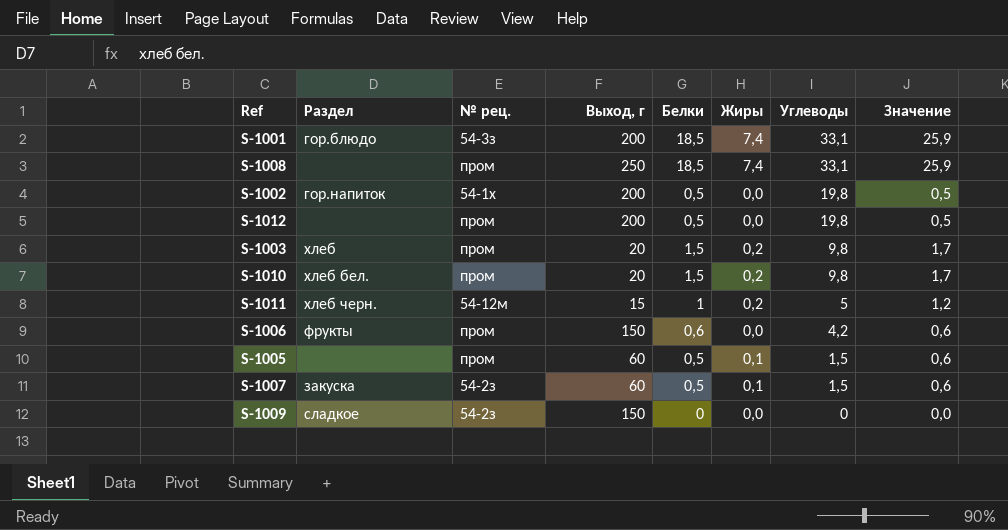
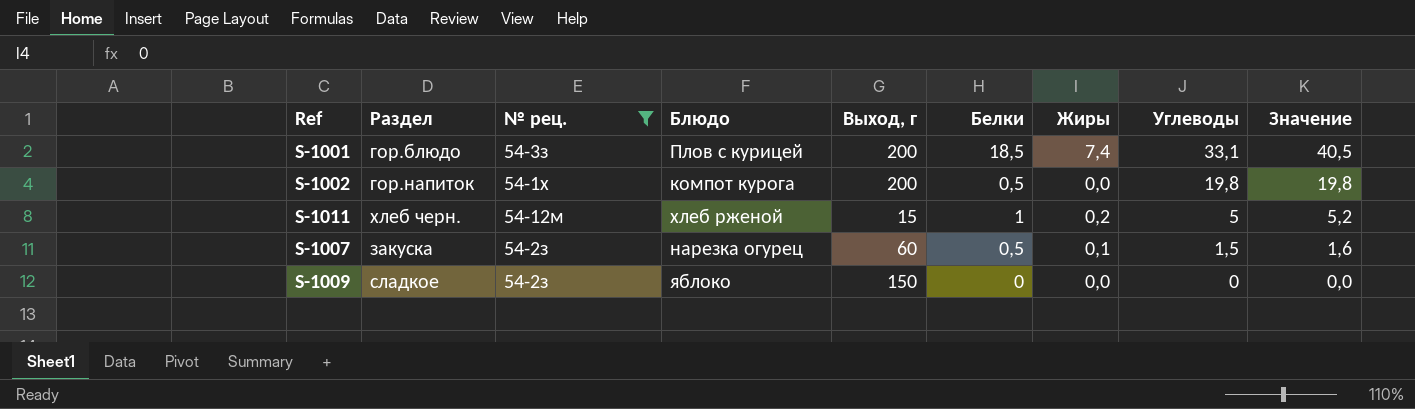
filter: none -> № рец. != пром
column Блюдо | position: none -> 4
column Значение | formula: [Белки] + [Жиры] -> [Жиры] + [Углеводы]

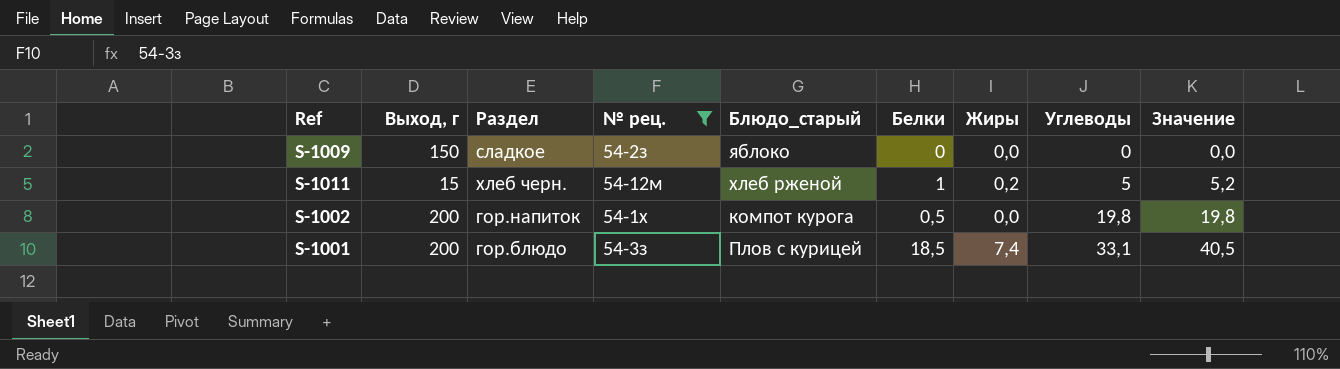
row order: Углеводы descending -> Углеводы ascending
column Выход, г | position: 5 -> 2
column name: Блюдо -> Блюдо_старый
row S-1007: закуска | 54-2з | нарезка огурец | 60 | 0,5 | 0,1 | 1,5 | 1,6 -> none

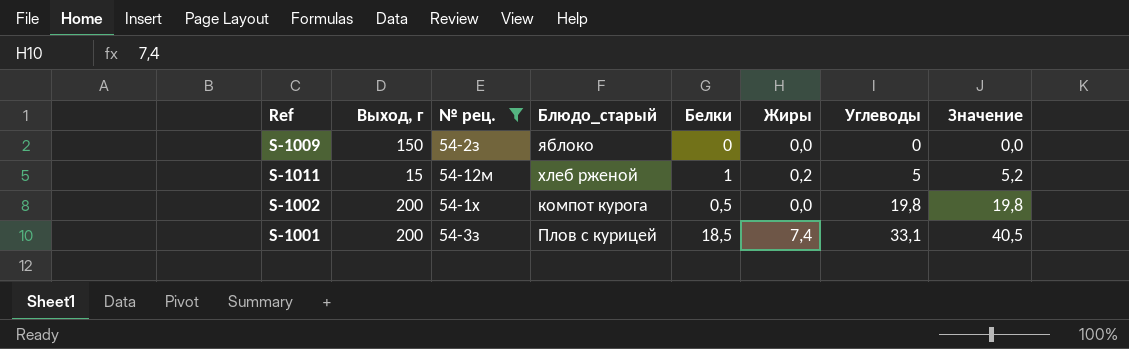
column Раздел | position: 3 -> none

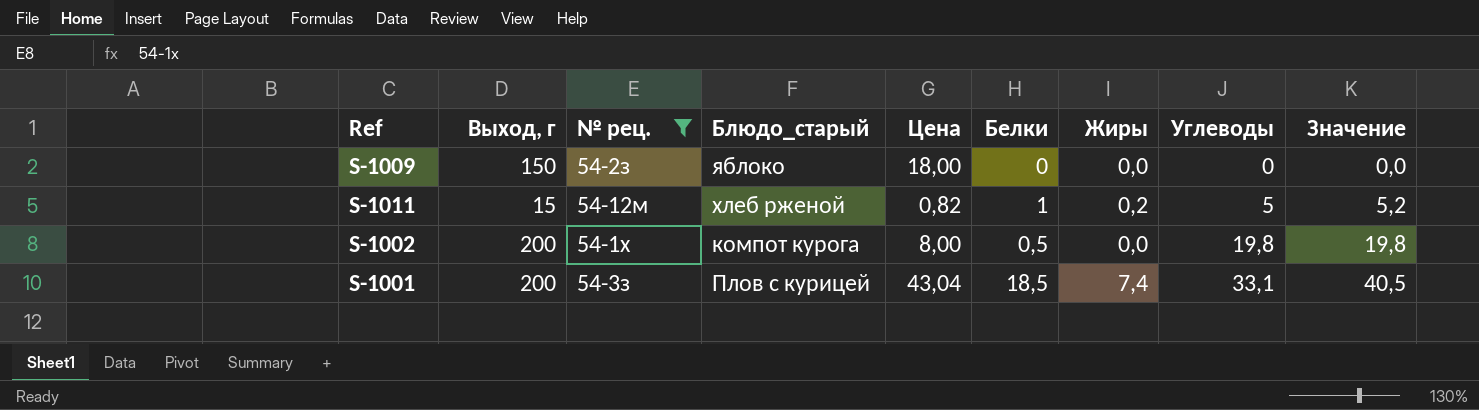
column Цена | position: none -> 5

